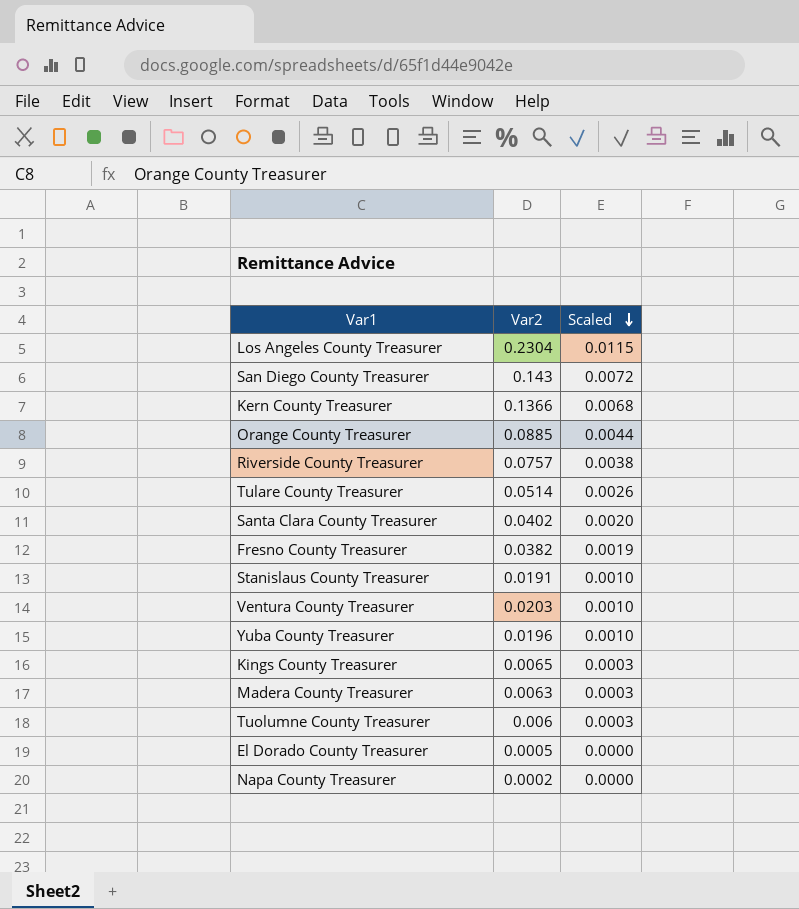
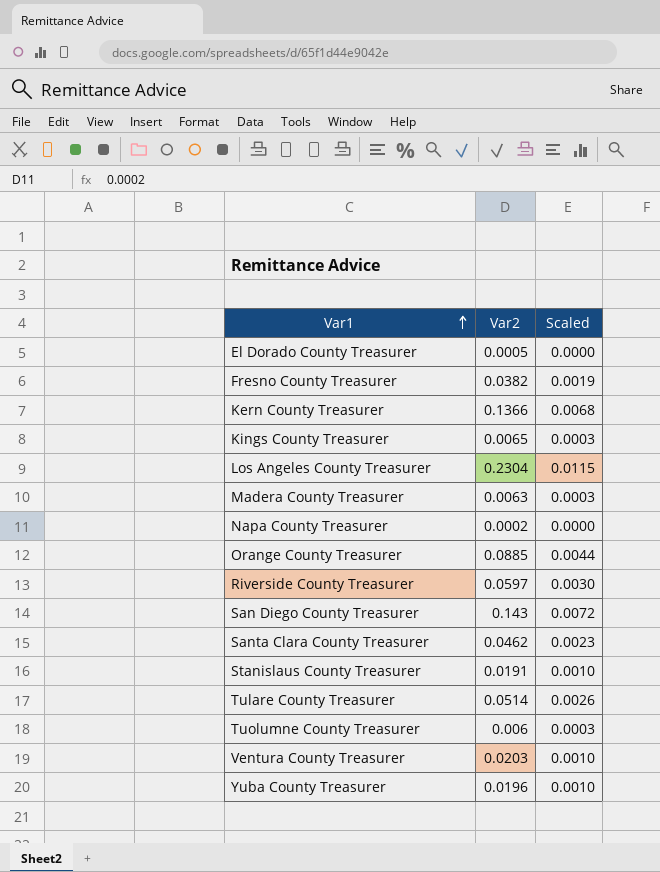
row order: Scaled descending -> Var1 ascending
Riverside County Treasurer | Var2: 0.0757 -> 0.0597
Riverside County Treasurer | Scaled: 0.0038 -> 0.0030
Santa Clara County Treasurer | Var2: 0.0402 -> 0.0462
Santa Clara County Treasurer | Scaled: 0.0020 -> 0.0023

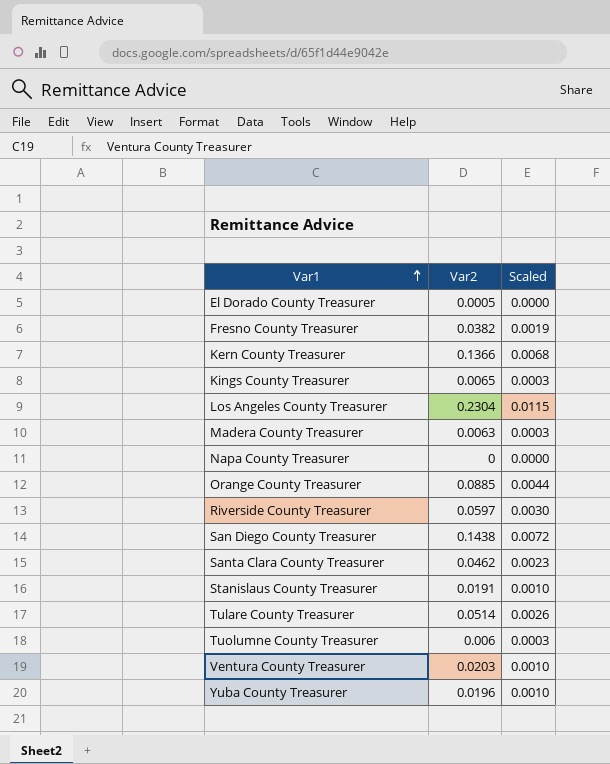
Napa County Treasurer | Var2: 0.0002 -> 0
San Diego County Treasurer | Var2: 0.143 -> 0.1438

